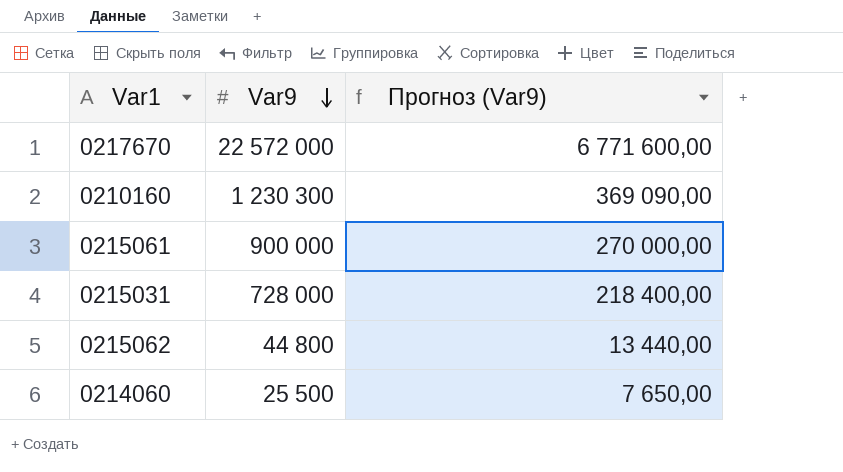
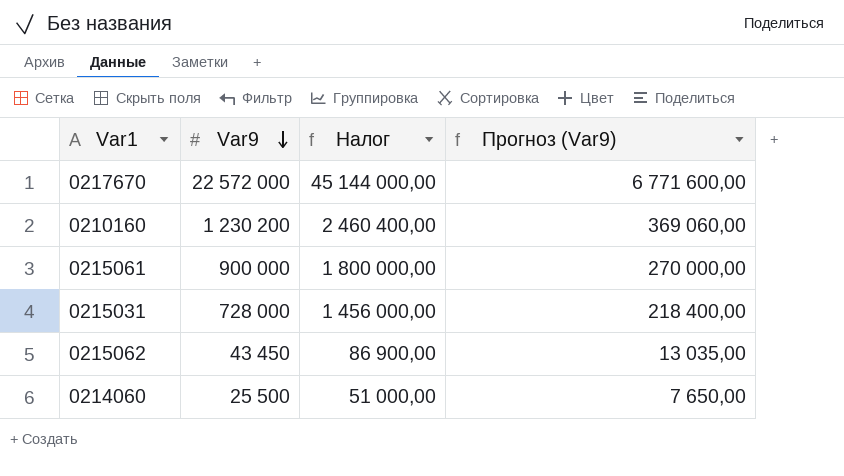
column Налог | formula: none -> [Var9] * 2
0210160 | Var9: 1 230 300 -> 1 230 200
0210160 | Прогноз (Var9): 369 090,00 -> 369 060,00
0215062 | Var9: 44 800 -> 43 450
0215062 | Прогноз (Var9): 13 440,00 -> 13 035,00

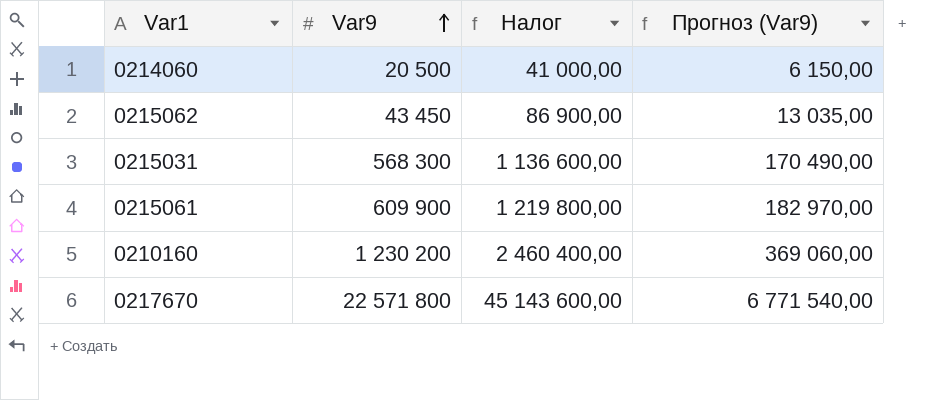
row order: Var9 descending -> Var9 ascending
0214060 | Var9: 25 500 -> 20 500
0214060 | Налог: 51 000,00 -> 41 000,00
0214060 | Прогноз (Var9): 7 650,00 -> 6 150,00
0215031 | Var9: 728 000 -> 568 300
0215031 | Налог: 1 456 000,00 -> 1 136 600,00
0215031 | Прогноз (Var9): 218 400,00 -> 170 490,00
0215061 | Var9: 900 000 -> 609 900
0215061 | Налог: 1 800 000,00 -> 1 219 800,00
0215061 | Прогноз (Var9): 270 000,00 -> 182 970,00
0217670 | Var9: 22 572 000 -> 22 571 800
0217670 | Налог: 45 144 000,00 -> 45 143 600,00
0217670 | Прогноз (Var9): 6 771 600,00 -> 6 771 540,00

